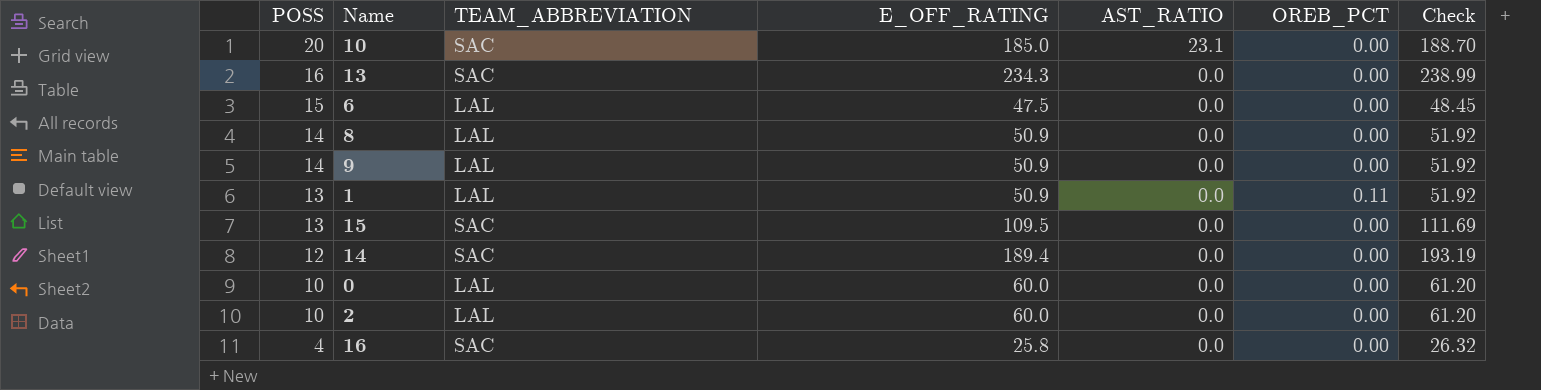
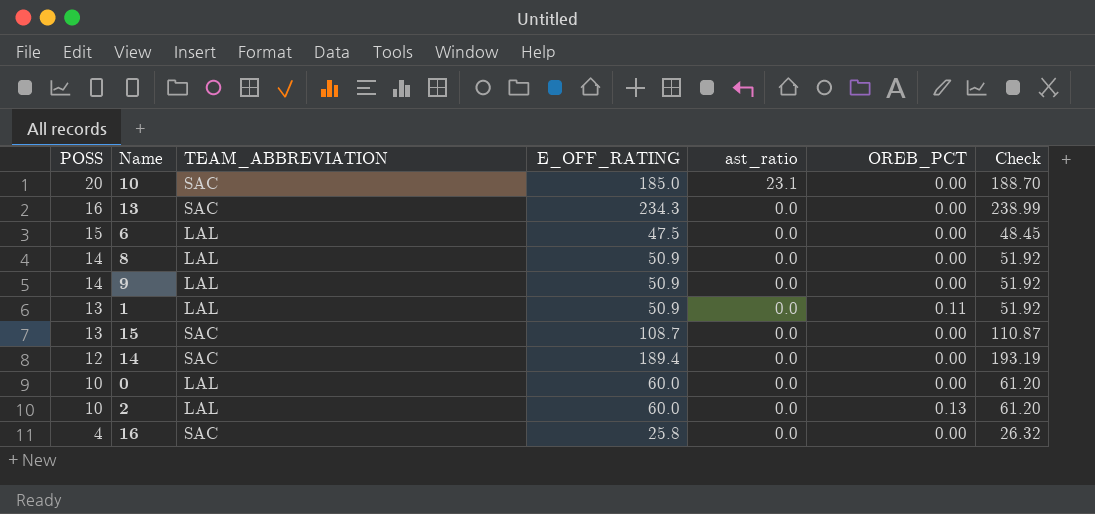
column name: AST_RATIO -> ast_ratio
15 | E_OFF_RATING: 109.5 -> 108.7
15 | Check: 111.69 -> 110.87
2 | OREB_PCT: 0.00 -> 0.13

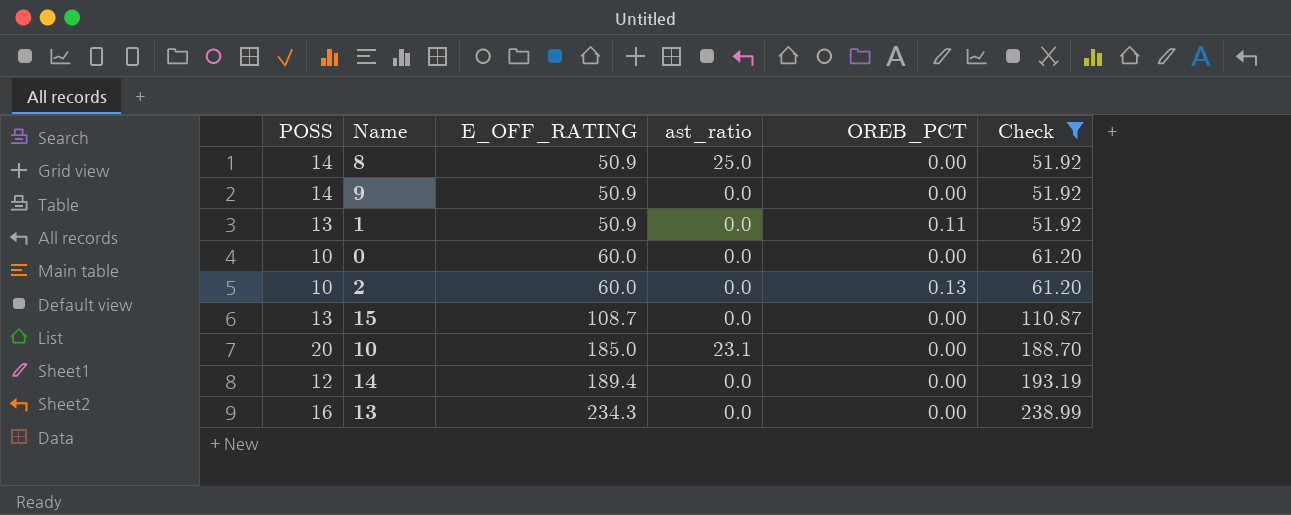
filter: none -> Check >= 51.92
row order: POSS descending -> E_OFF_RATING ascending
column TEAM_ABBREVIATION | position: 3 -> none
8 | ast_ratio: 0.0 -> 25.0

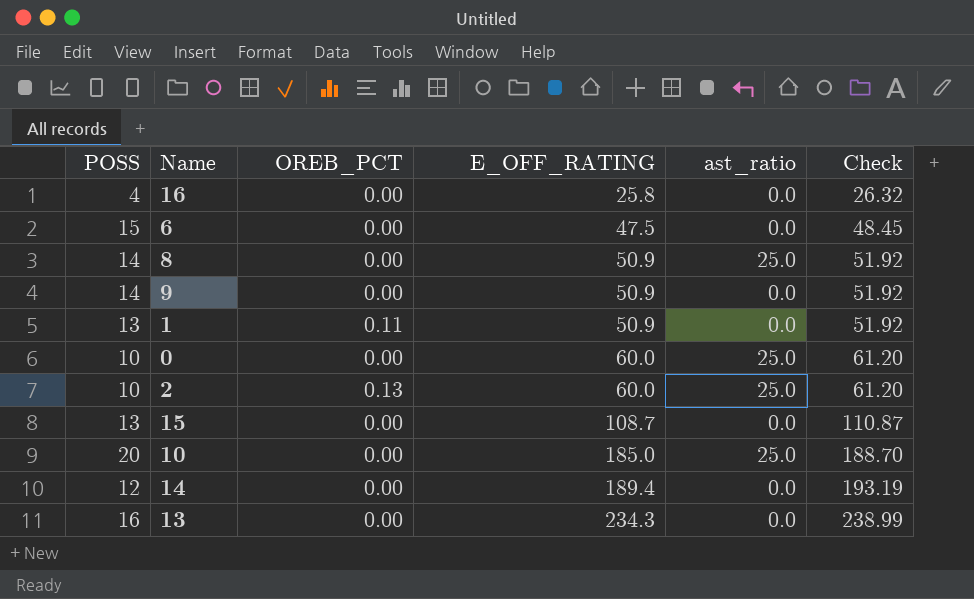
filter: Check >= 51.92 -> none
column OREB_PCT | position: 5 -> 3
0 | ast_ratio: 0.0 -> 25.0
2 | ast_ratio: 0.0 -> 25.0
10 | ast_ratio: 23.1 -> 25.0

